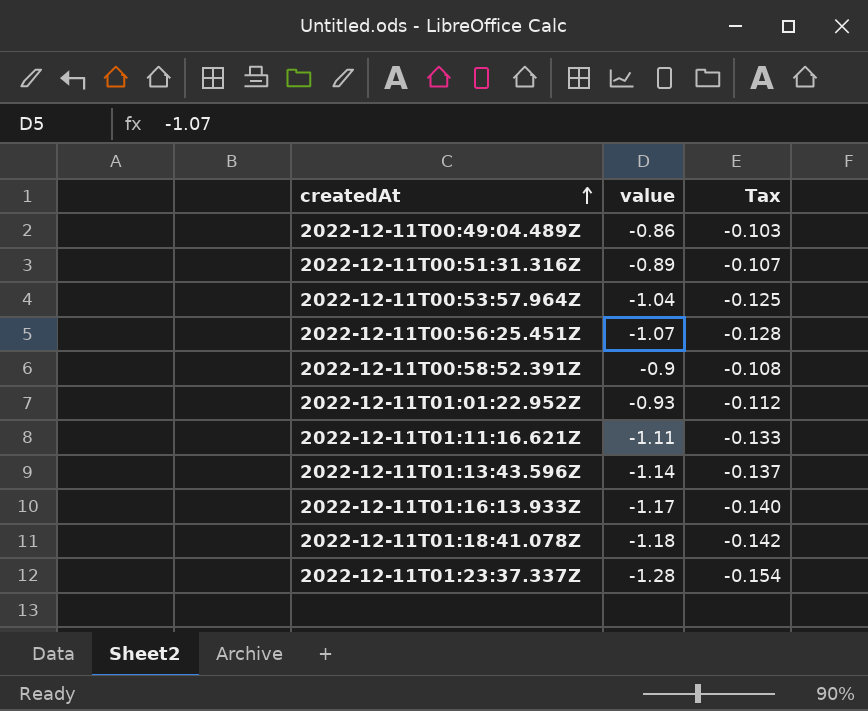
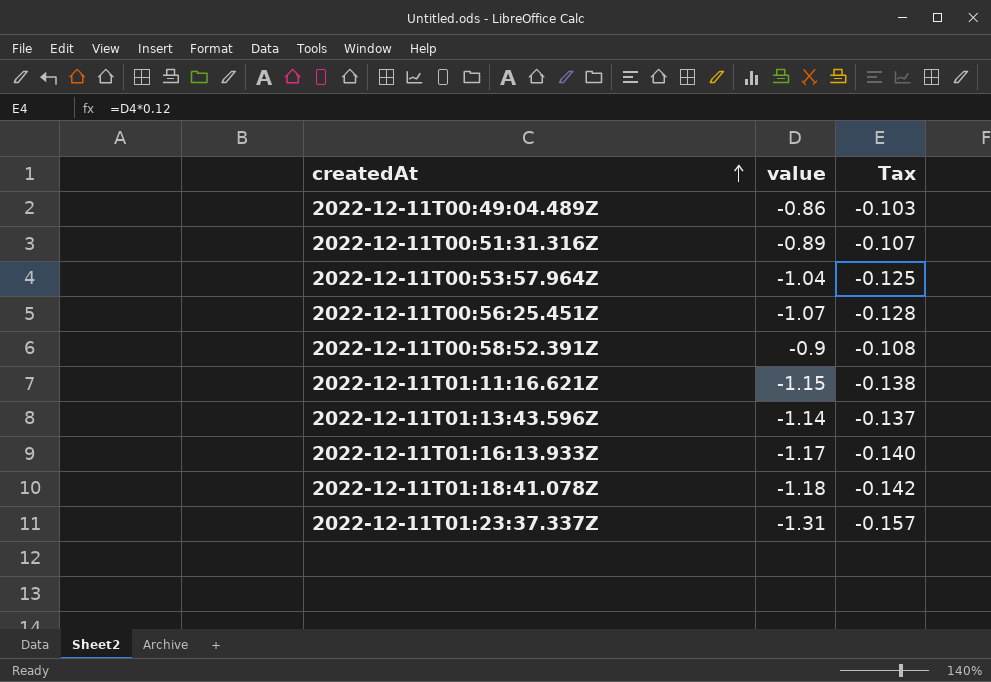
row 2022-12-11T01:01:22.952Z: -0.93 | -0.112 -> none
2022-12-11T01:11:16.621Z | value: -1.11 -> -1.15
2022-12-11T01:11:16.621Z | Tax: -0.133 -> -0.138
2022-12-11T01:23:37.337Z | value: -1.28 -> -1.31
2022-12-11T01:23:37.337Z | Tax: -0.154 -> -0.157

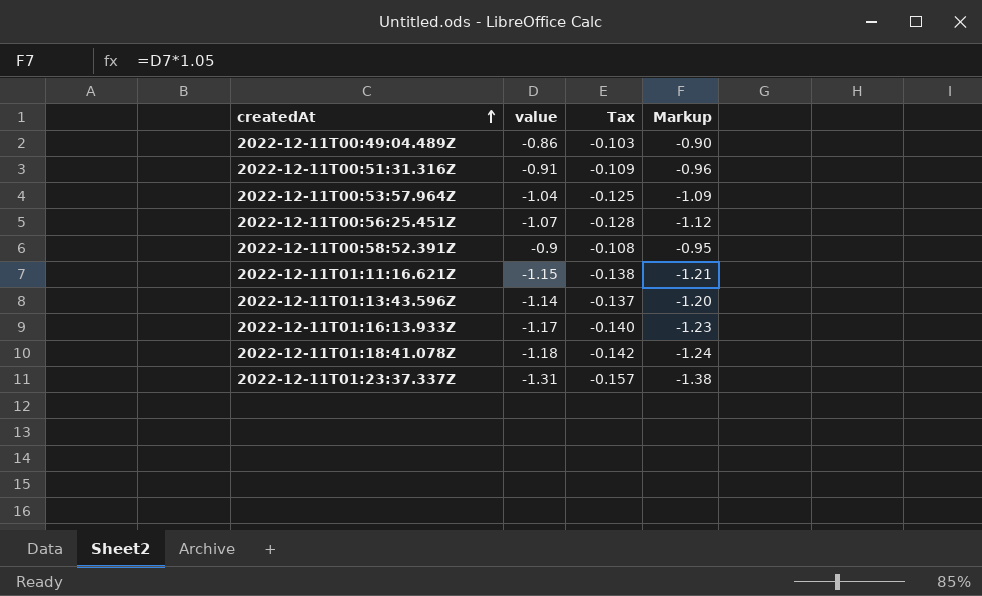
column Markup | formula: none -> [value] * 1.05
2022-12-11T00:51:31.316Z | value: -0.89 -> -0.91
2022-12-11T00:51:31.316Z | Tax: -0.107 -> -0.109

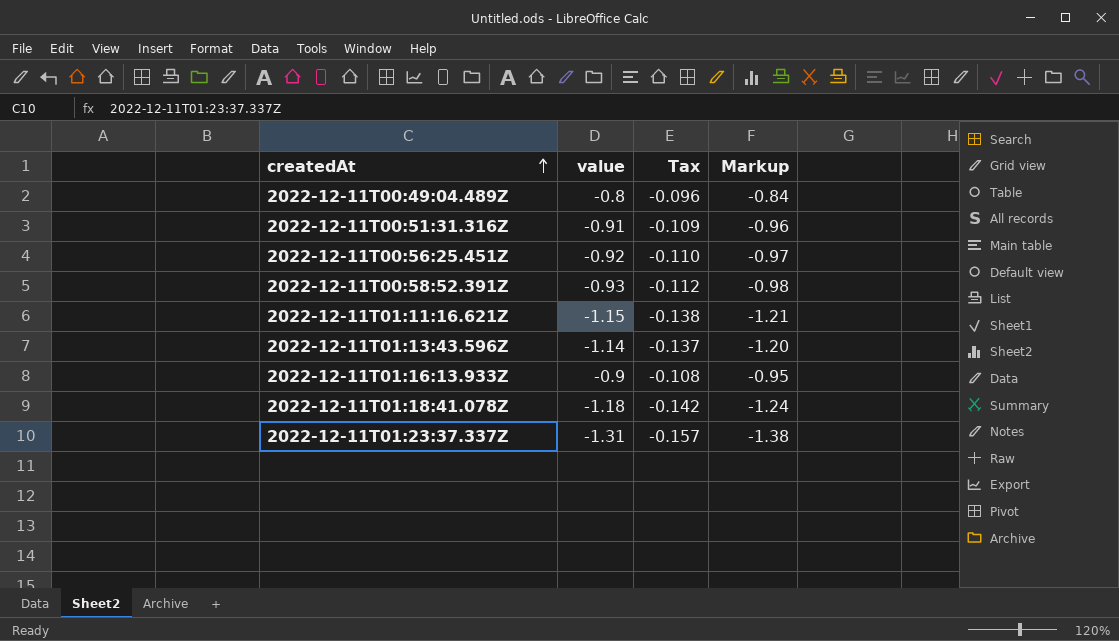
row 2022-12-11T00:53:57.964Z: -1.04 | -0.125 | -1.09 -> none
2022-12-11T00:49:04.489Z | value: -0.86 -> -0.8
2022-12-11T00:49:04.489Z | Tax: -0.103 -> -0.096
2022-12-11T00:49:04.489Z | Markup: -0.90 -> -0.84
2022-12-11T00:56:25.451Z | value: -1.07 -> -0.92
2022-12-11T00:56:25.451Z | Tax: -0.128 -> -0.110
2022-12-11T00:56:25.451Z | Markup: -1.12 -> -0.97
2022-12-11T00:58:52.391Z | value: -0.9 -> -0.93
2022-12-11T00:58:52.391Z | Tax: -0.108 -> -0.112
2022-12-11T00:58:52.391Z | Markup: -0.95 -> -0.98
2022-12-11T01:16:13.933Z | value: -1.17 -> -0.9
2022-12-11T01:16:13.933Z | Tax: -0.140 -> -0.108
2022-12-11T01:16:13.933Z | Markup: -1.23 -> -0.95

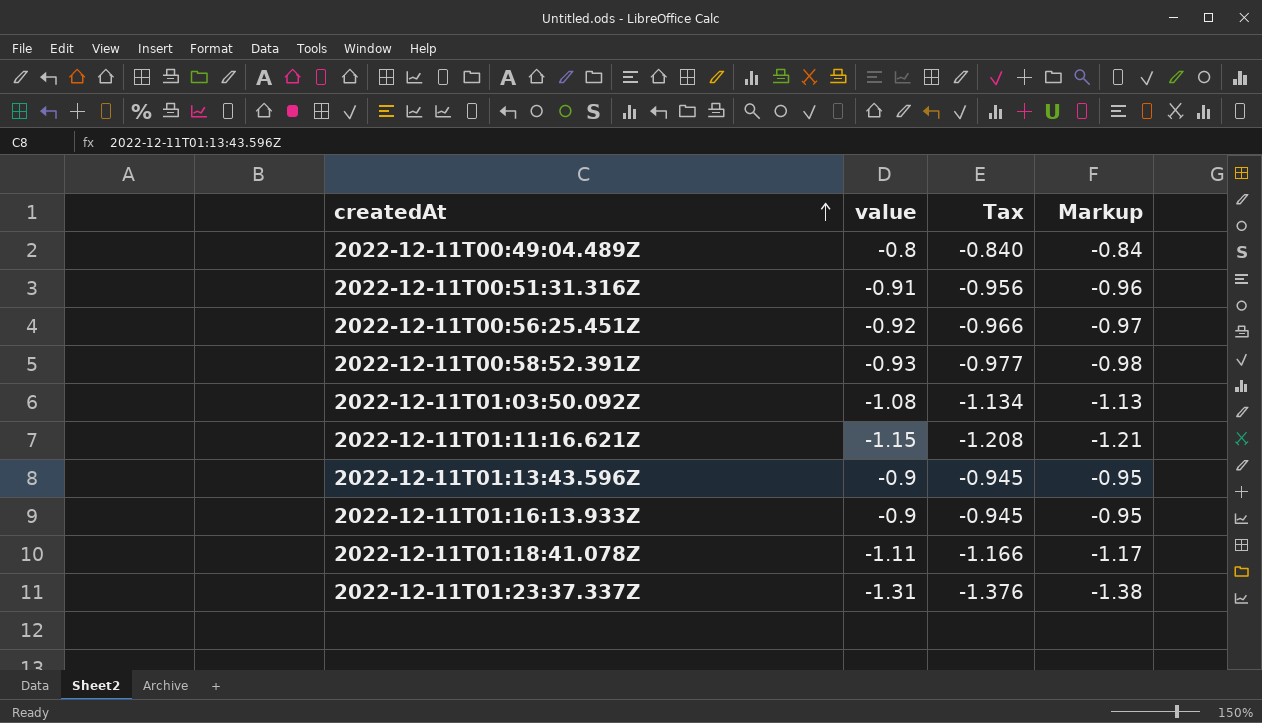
column Tax | formula: [value] * 0.12 -> [value] * 1.05
row 2022-12-11T01:03:50.092Z: none -> -1.08 | -1.134 | -1.13
2022-12-11T01:13:43.596Z | value: -1.14 -> -0.9
2022-12-11T01:13:43.596Z | Markup: -1.20 -> -0.95
2022-12-11T01:18:41.078Z | value: -1.18 -> -1.11
2022-12-11T01:18:41.078Z | Markup: -1.24 -> -1.17

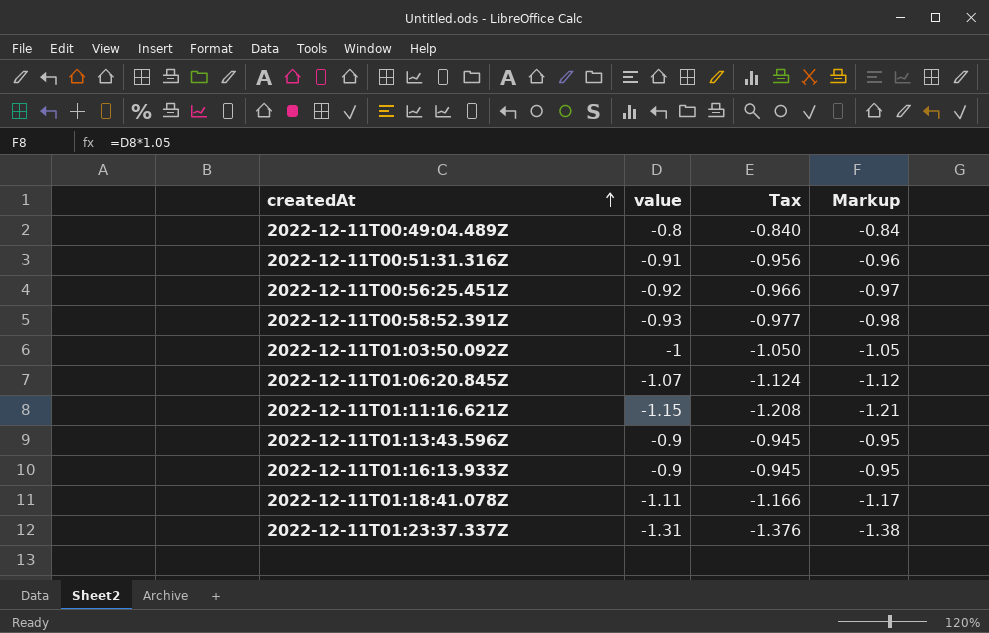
2022-12-11T01:03:50.092Z | value: -1.08 -> -1
2022-12-11T01:03:50.092Z | Tax: -1.134 -> -1.050
2022-12-11T01:03:50.092Z | Markup: -1.13 -> -1.05
row 2022-12-11T01:06:20.845Z: none -> -1.07 | -1.124 | -1.12

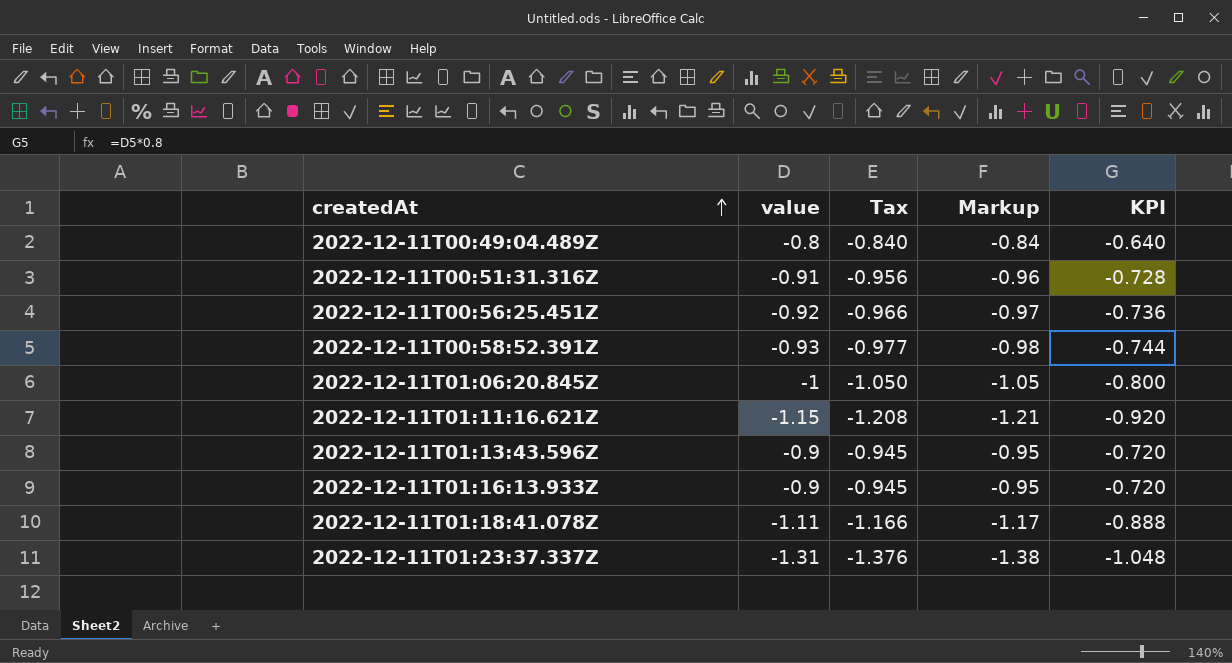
column KPI | formula: none -> [value] * 0.8
row 2022-12-11T01:03:50.092Z: -1 | -1.050 | -1.05 -> none
2022-12-11T01:06:20.845Z | value: -1.07 -> -1
2022-12-11T01:06:20.845Z | Tax: -1.124 -> -1.050
2022-12-11T01:06:20.845Z | Markup: -1.12 -> -1.05

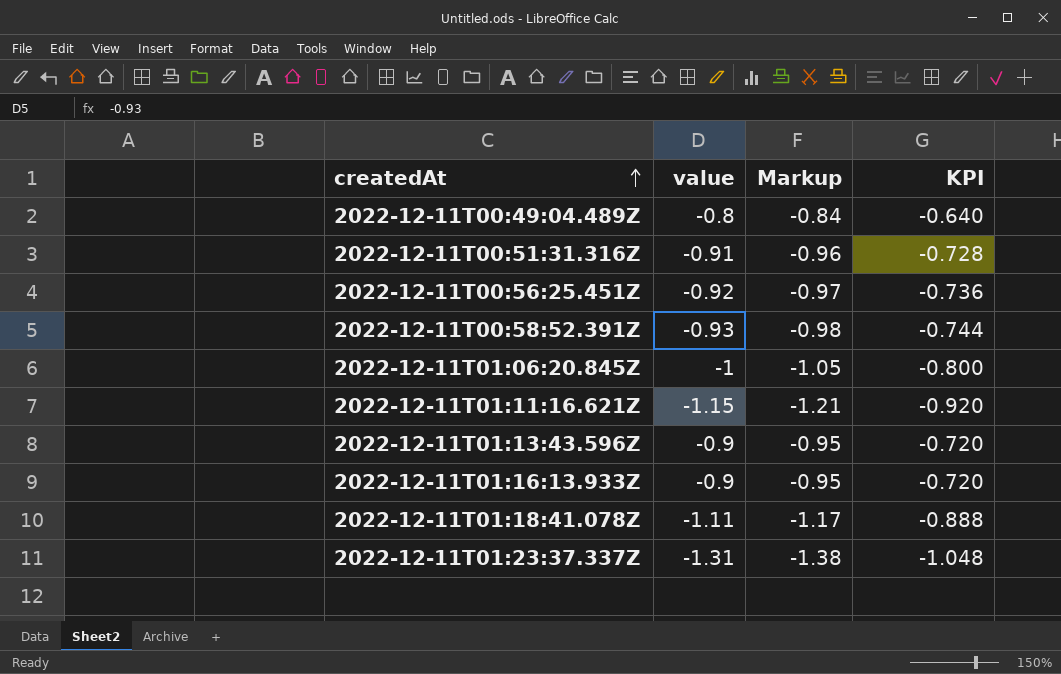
column Tax | formula: [value] * 1.05 -> none

